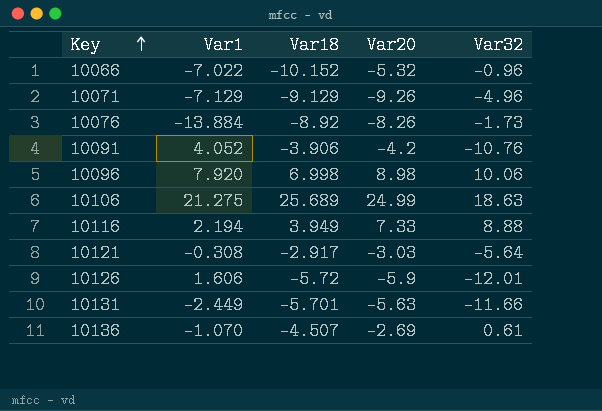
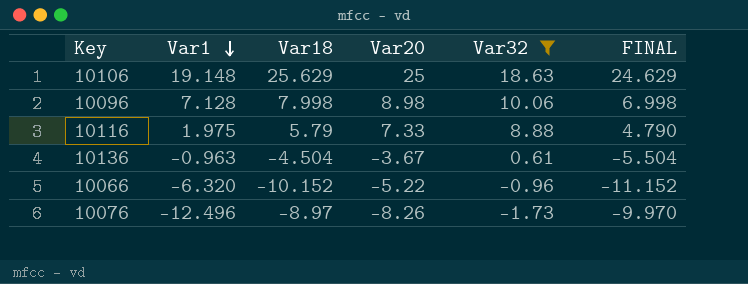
filter: none -> Var32 >= -1.73
row order: Key ascending -> Var1 descending
column FINAL | formula: none -> [Var18] - 1
10106 | Var1: 21.275 -> 19.148
10106 | Var18: 25.689 -> 25.629
10106 | Var20: 24.99 -> 25
10096 | Var1: 7.920 -> 7.128
10096 | Var18: 6.998 -> 7.998
10116 | Var1: 2.194 -> 1.975
10116 | Var18: 3.949 -> 5.79
10136 | Var1: -1.070 -> -0.963
10136 | Var18: -4.507 -> -4.504
10136 | Var20: -2.69 -> -3.67
10066 | Var1: -7.022 -> -6.320
10066 | Var20: -5.32 -> -5.22
10076 | Var1: -13.884 -> -12.496
10076 | Var18: -8.92 -> -8.97

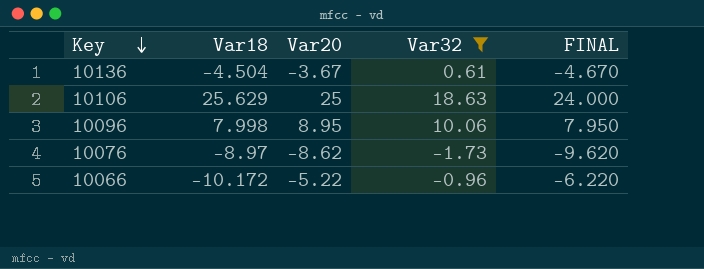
row order: Var1 descending -> Key descending
column Var1 | position: 2 -> none
column FINAL | formula: [Var18] - 1 -> [Var20] - 1
row 10116: 1.975 | 5.79 | 7.33 | 8.88 | 4.790 -> none
10096 | Var20: 8.98 -> 8.95
10076 | Var20: -8.26 -> -8.62
10066 | Var18: -10.152 -> -10.172

